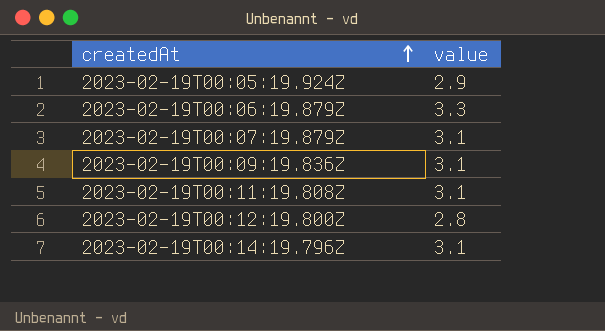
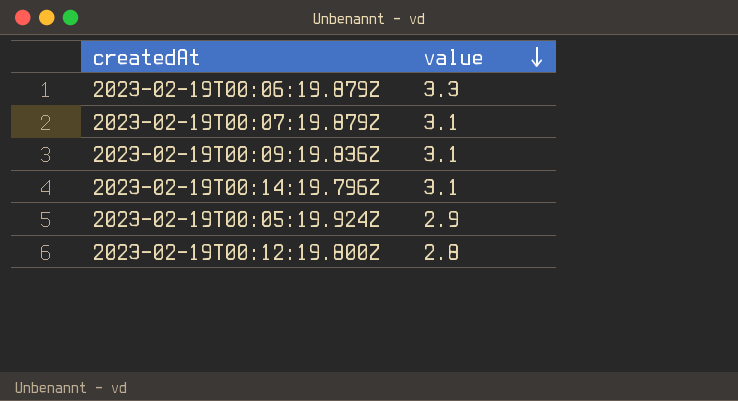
row order: createdAt ascending -> value descending
row 2023-02-19T00:11:19.808Z: 3.1 -> none

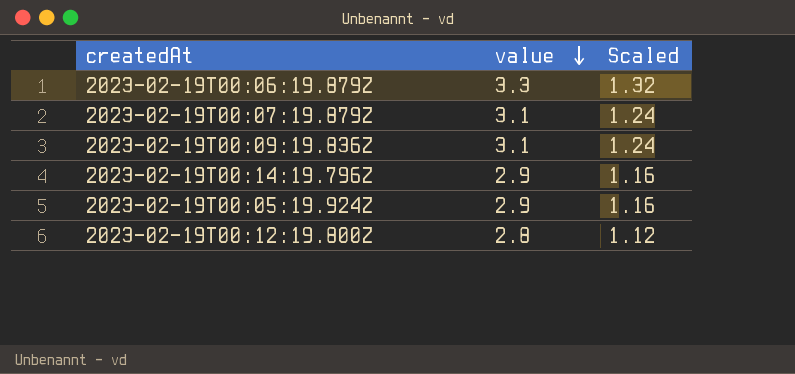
column Scaled | formula: none -> [value] * 0.4
2023-02-19T00:14:19.796Z | value: 3.1 -> 2.9

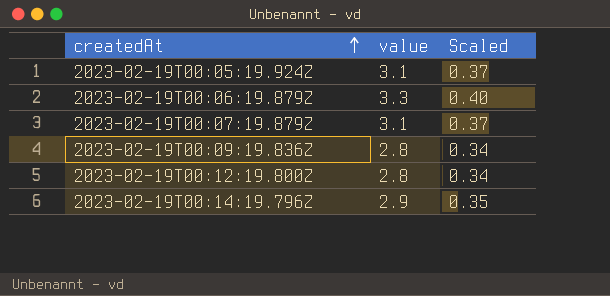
row order: value descending -> createdAt ascending
column Scaled | formula: [value] * 0.4 -> [value] * 0.12
2023-02-19T00:05:19.924Z | value: 2.9 -> 3.1
2023-02-19T00:09:19.836Z | value: 3.1 -> 2.8

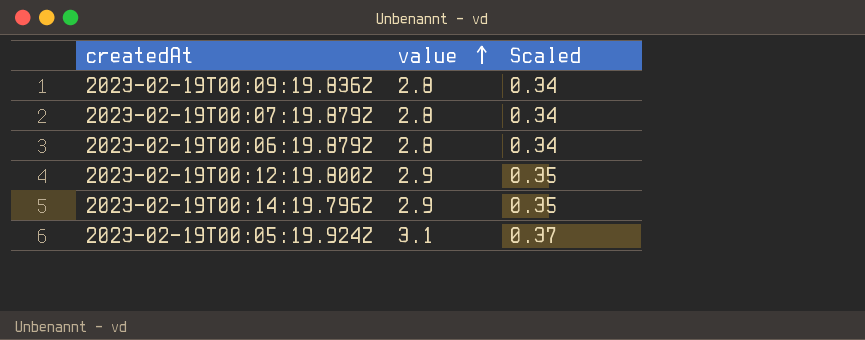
row order: createdAt ascending -> value ascending
2023-02-19T00:07:19.879Z | value: 3.1 -> 2.8
2023-02-19T00:07:19.879Z | Scaled: 0.37 -> 0.34
2023-02-19T00:06:19.879Z | value: 3.3 -> 2.8
2023-02-19T00:06:19.879Z | Scaled: 0.40 -> 0.34
2023-02-19T00:12:19.800Z | value: 2.8 -> 2.9
2023-02-19T00:12:19.800Z | Scaled: 0.34 -> 0.35

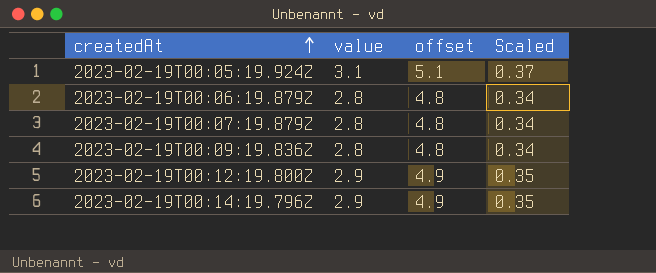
row order: value ascending -> createdAt ascending
column offset | formula: none -> [value] + 2

